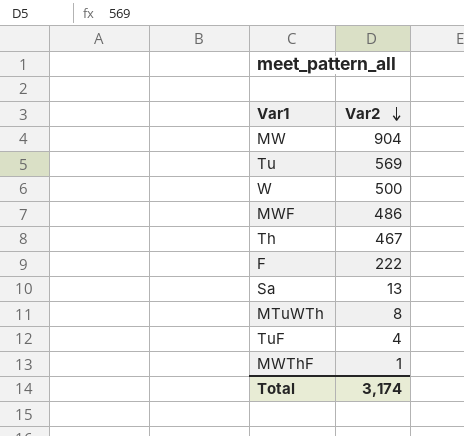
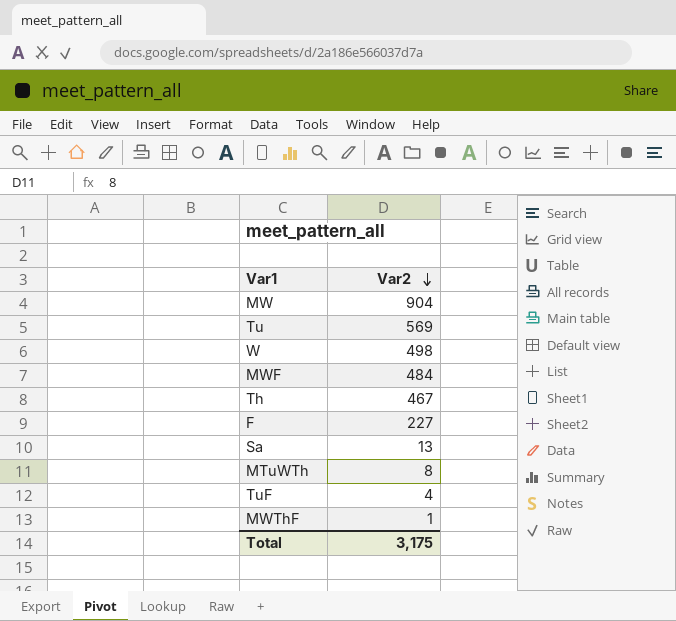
W | Var2: 500 -> 498
MWF | Var2: 486 -> 484
F | Var2: 222 -> 227
Total | Var2: 3,174 -> 3,175

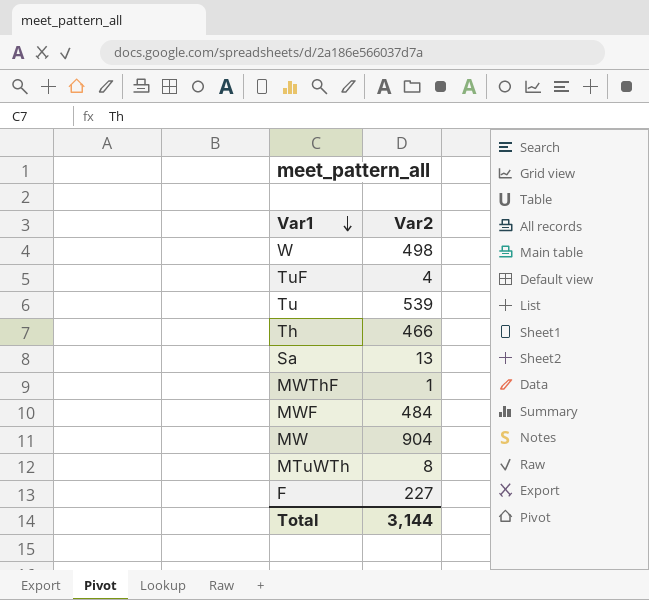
row order: Var2 descending -> Var1 descending
Tu | Var2: 569 -> 539
Th | Var2: 467 -> 466
Total | Var2: 3,175 -> 3,144

